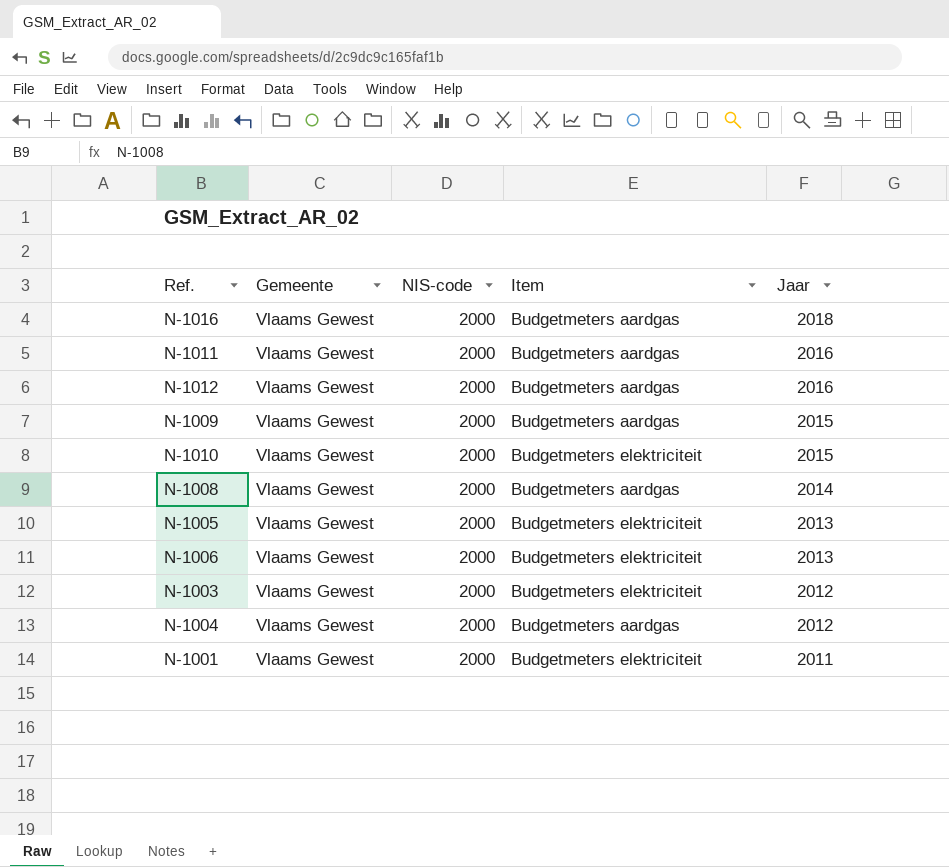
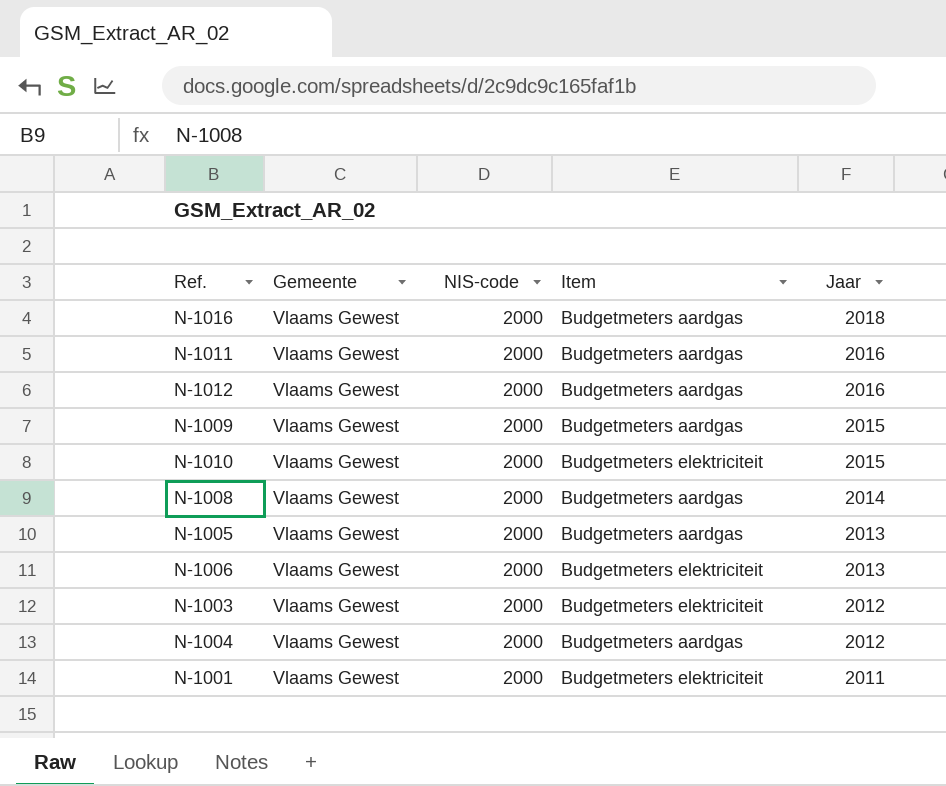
N-1005 | Item: Budgetmeters elektriciteit -> Budgetmeters aardgas

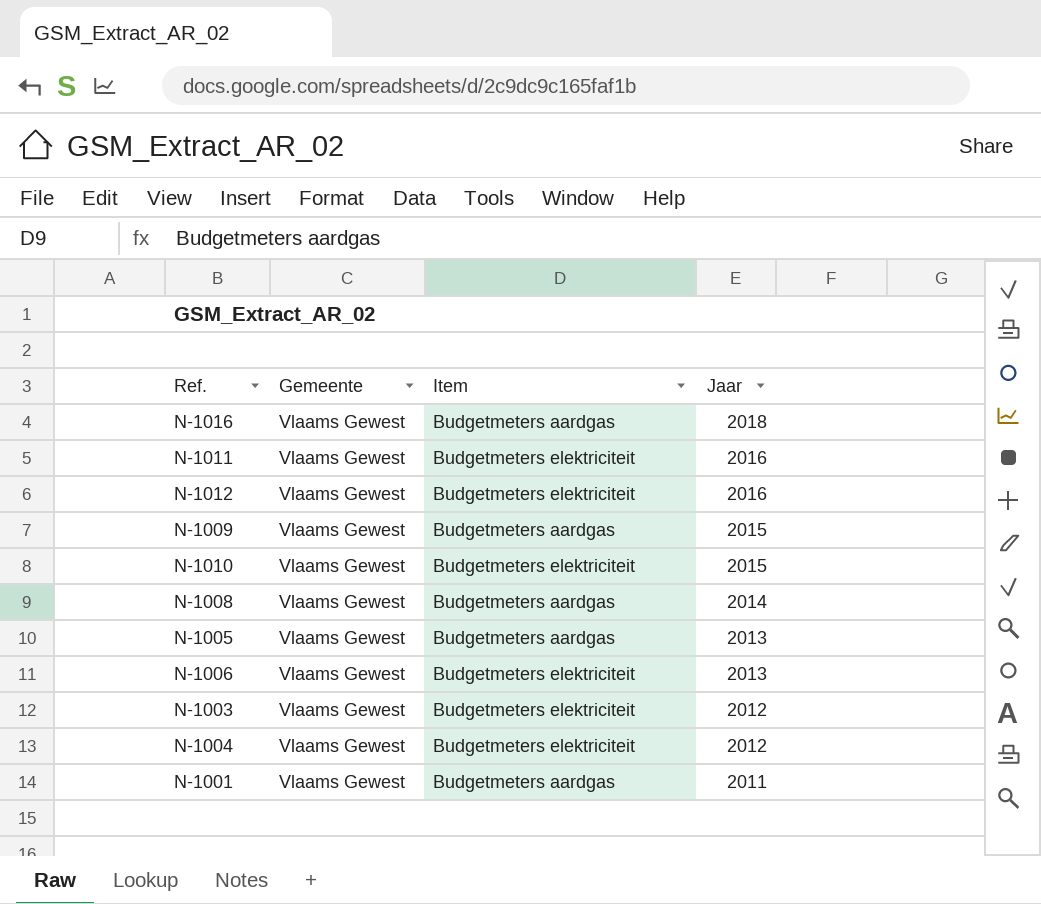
column NIS-code | position: 3 -> none
N-1011 | Item: Budgetmeters aardgas -> Budgetmeters elektriciteit
N-1012 | Item: Budgetmeters aardgas -> Budgetmeters elektriciteit
N-1004 | Item: Budgetmeters aardgas -> Budgetmeters elektriciteit
N-1001 | Item: Budgetmeters elektriciteit -> Budgetmeters aardgas

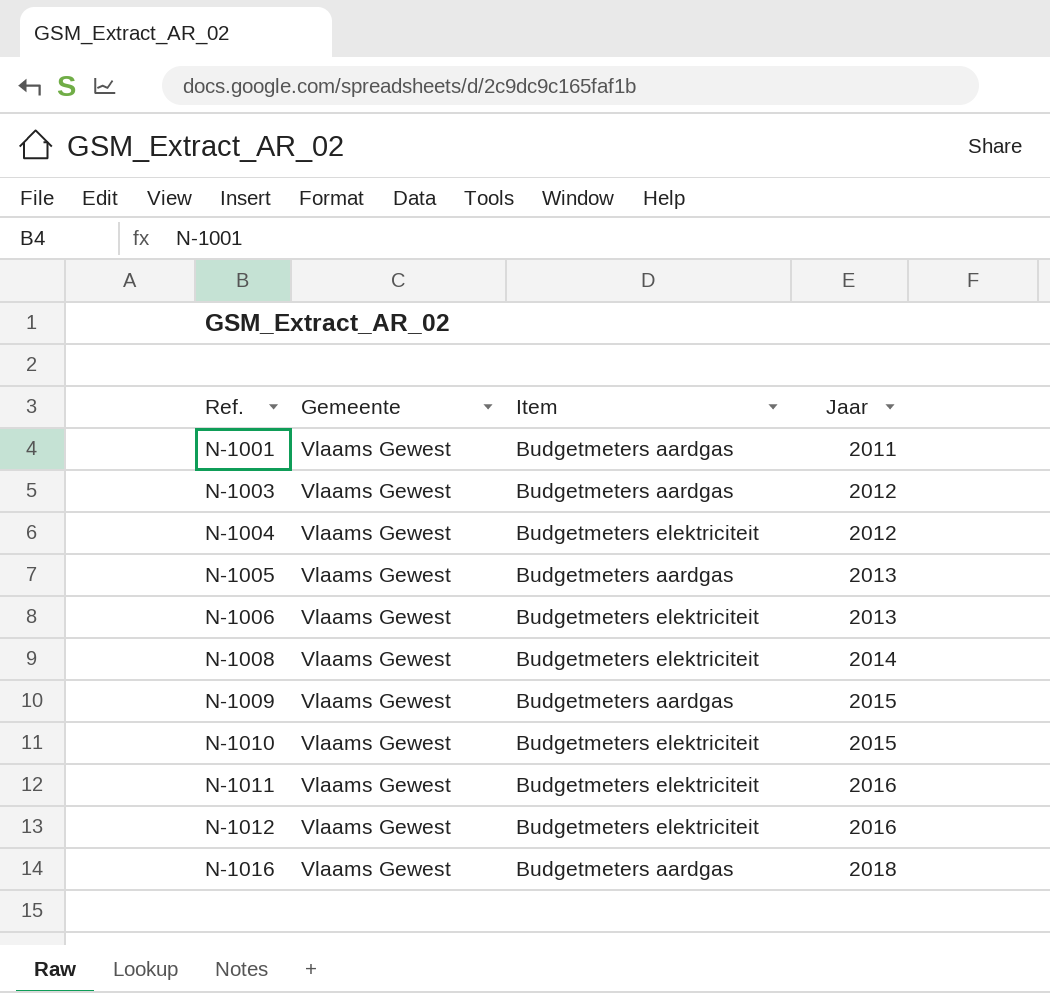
row order: Jaar descending -> Ref. ascending
N-1003 | Item: Budgetmeters elektriciteit -> Budgetmeters aardgas
N-1008 | Item: Budgetmeters aardgas -> Budgetmeters elektriciteit

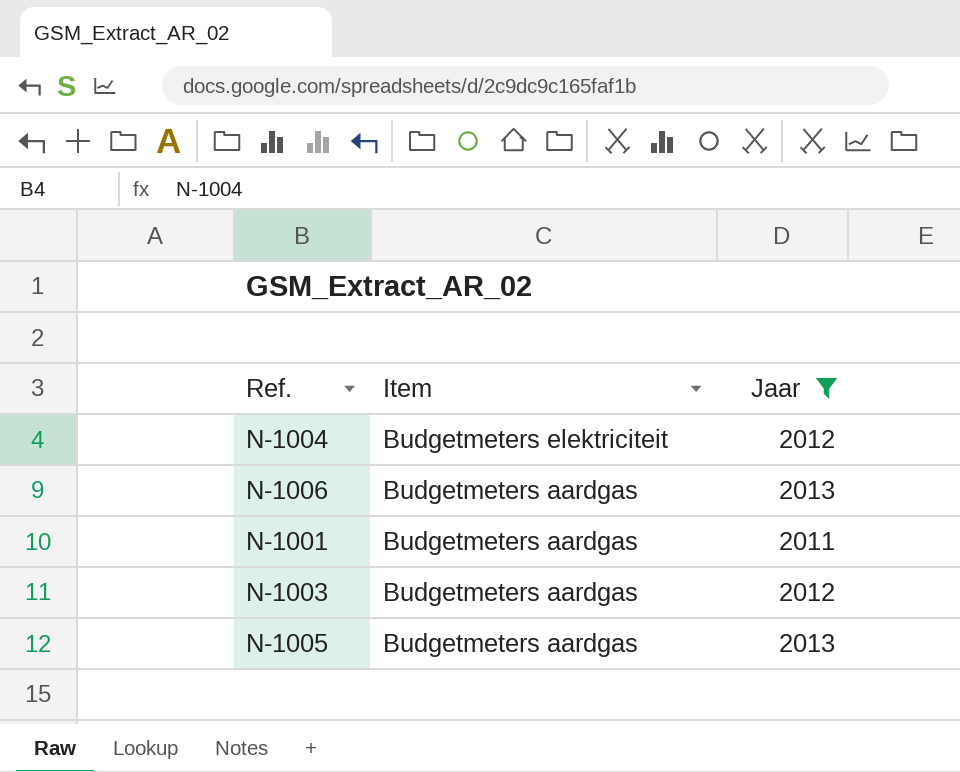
filter: none -> Jaar <= 2013
row order: Ref. ascending -> Item descending
column Gemeente | position: 2 -> none
N-1006 | Item: Budgetmeters elektriciteit -> Budgetmeters aardgas

